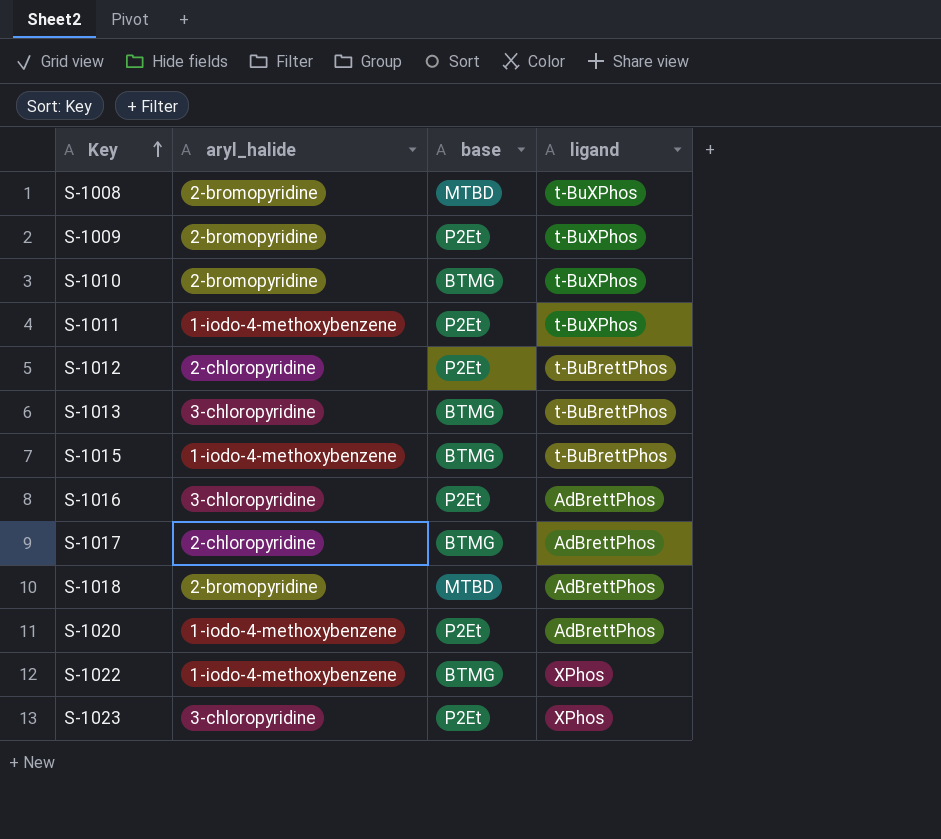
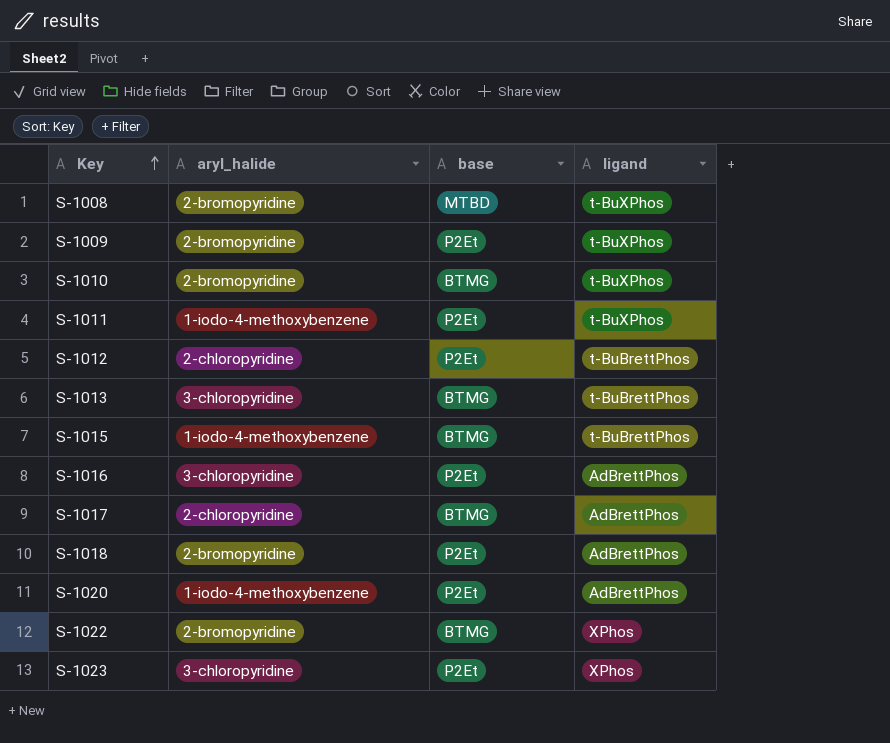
S-1018 | base: MTBD -> P2Et
S-1022 | aryl_halide: 1-iodo-4-methoxybenzene -> 2-bromopyridine

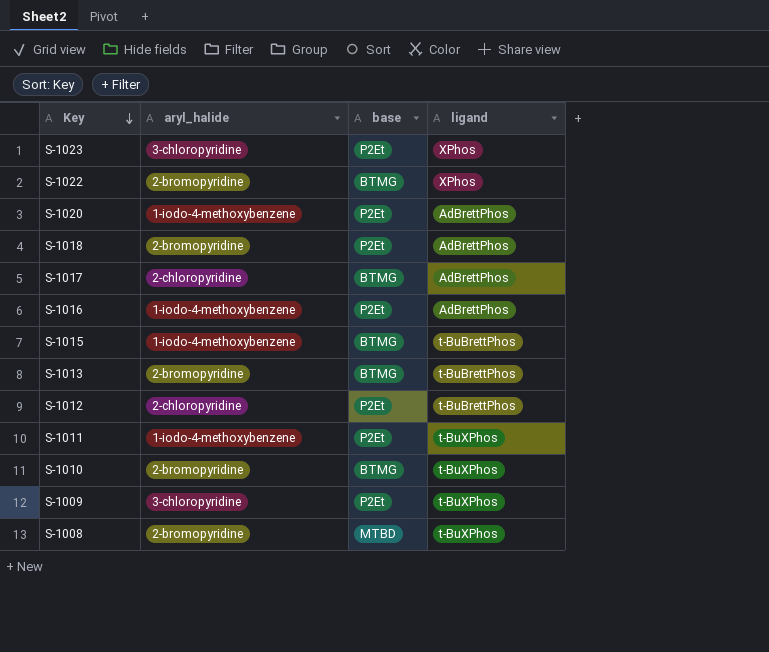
row order: Key ascending -> Key descending
S-1016 | aryl_halide: 3-chloropyridine -> 1-iodo-4-methoxybenzene
S-1013 | aryl_halide: 3-chloropyridine -> 2-bromopyridine
S-1009 | aryl_halide: 2-bromopyridine -> 3-chloropyridine

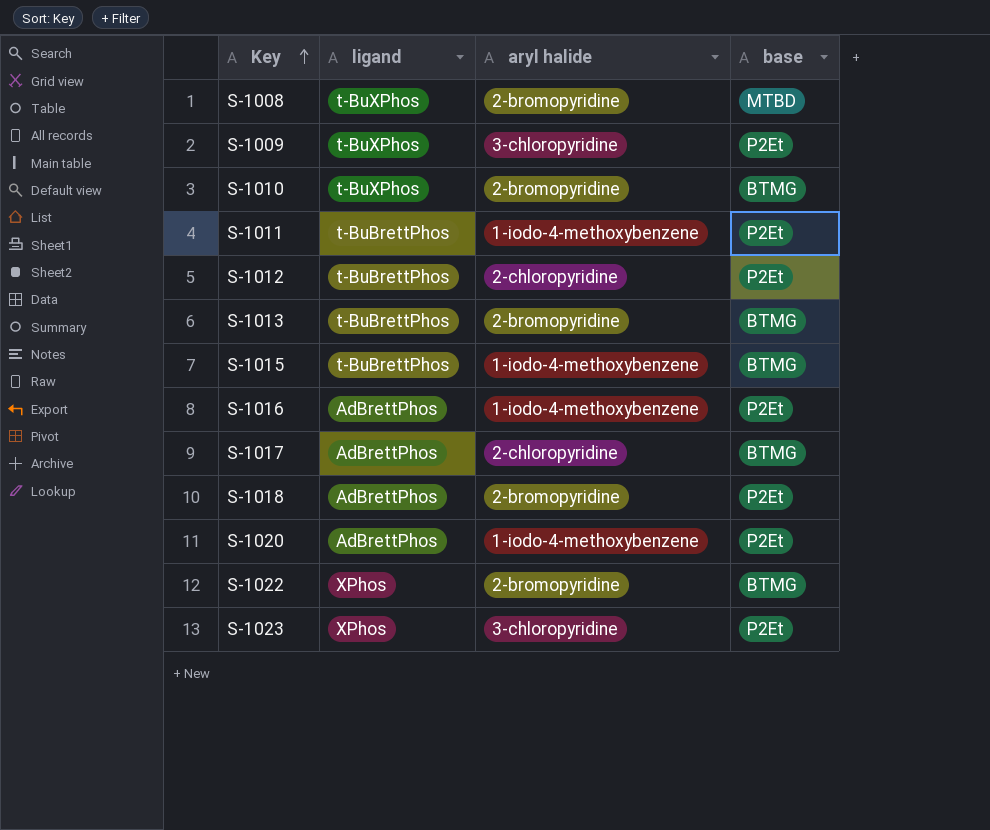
row order: Key descending -> Key ascending
column ligand | position: 4 -> 2
column name: aryl_halide -> aryl halide
S-1011 | ligand: t-BuXPhos -> t-BuBrettPhos

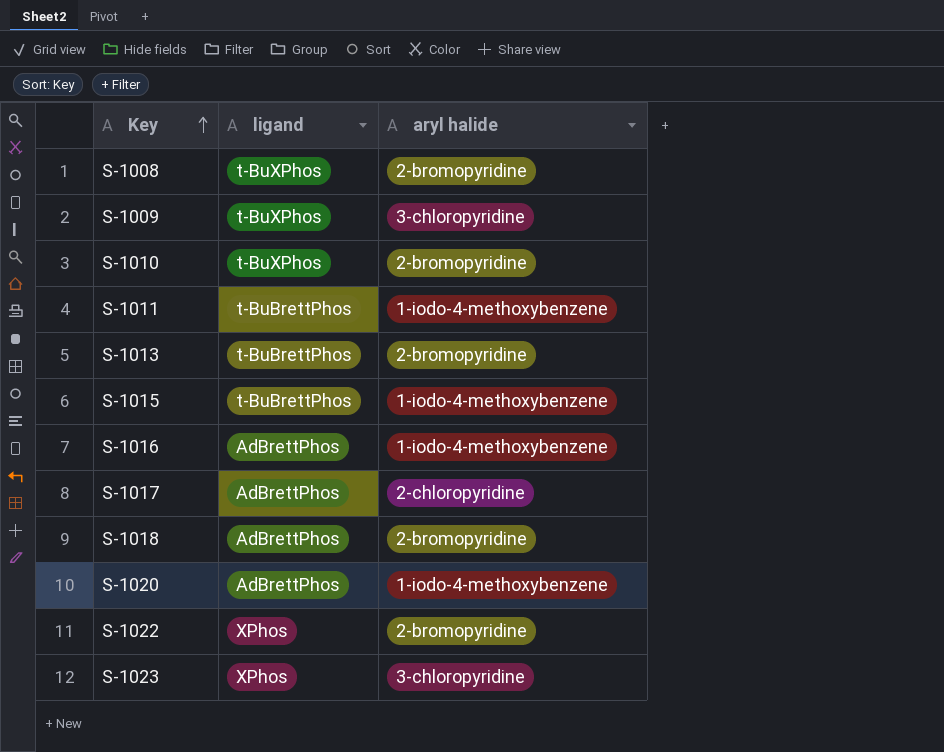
column base | position: 4 -> none
row S-1012: t-BuBrettPhos | 2-chloropyridine | P2Et -> none

